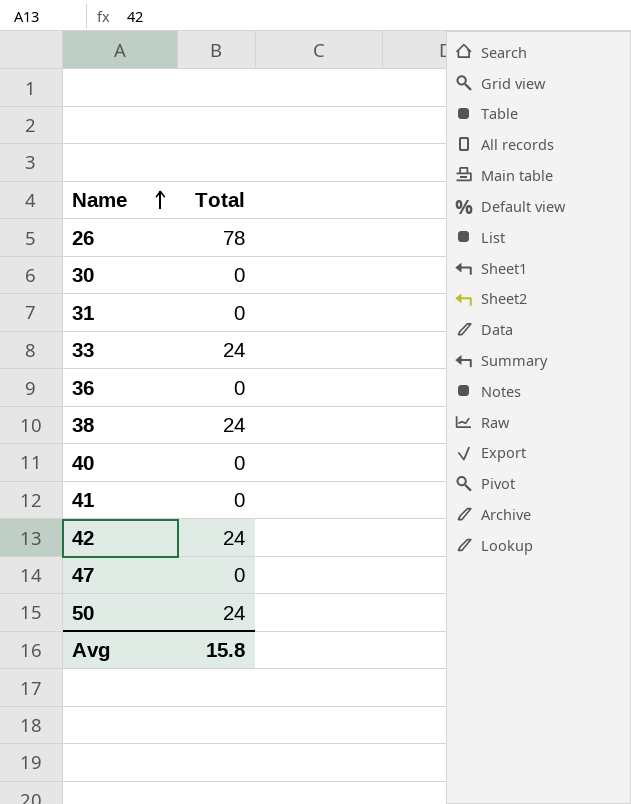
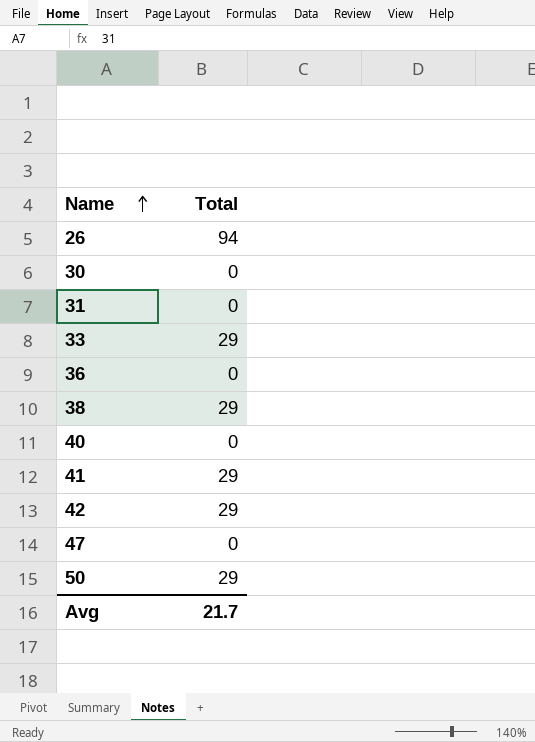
26 | Total: 78 -> 94
33 | Total: 24 -> 29
38 | Total: 24 -> 29
41 | Total: 0 -> 29
42 | Total: 24 -> 29
50 | Total: 24 -> 29
Avg | Total: 15.8 -> 21.7

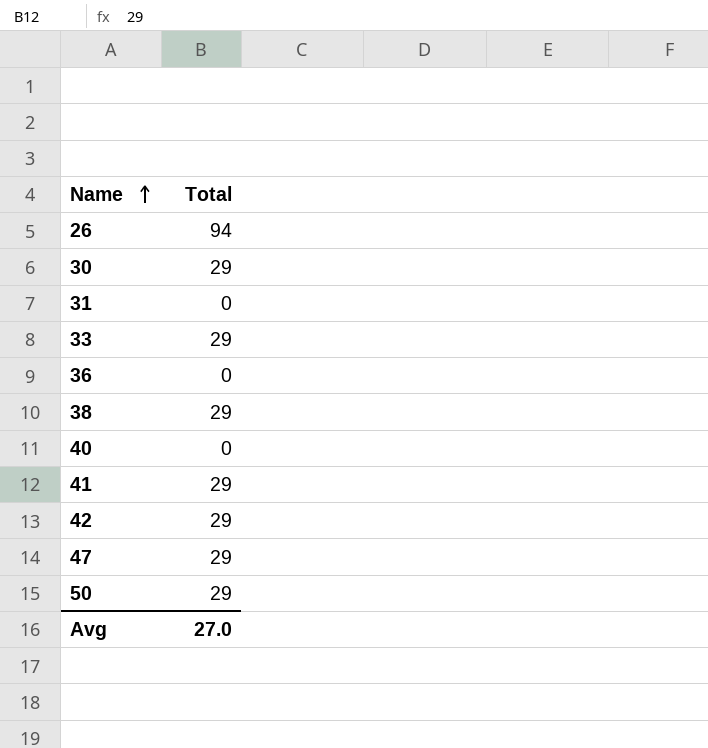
30 | Total: 0 -> 29
47 | Total: 0 -> 29
Avg | Total: 21.7 -> 27.0

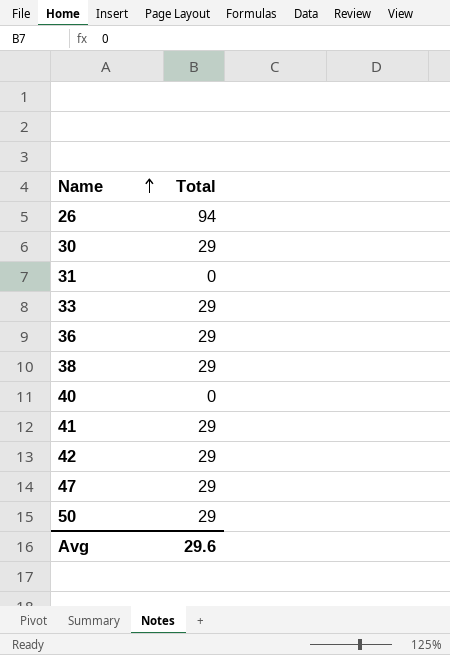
36 | Total: 0 -> 29
Avg | Total: 27.0 -> 29.6

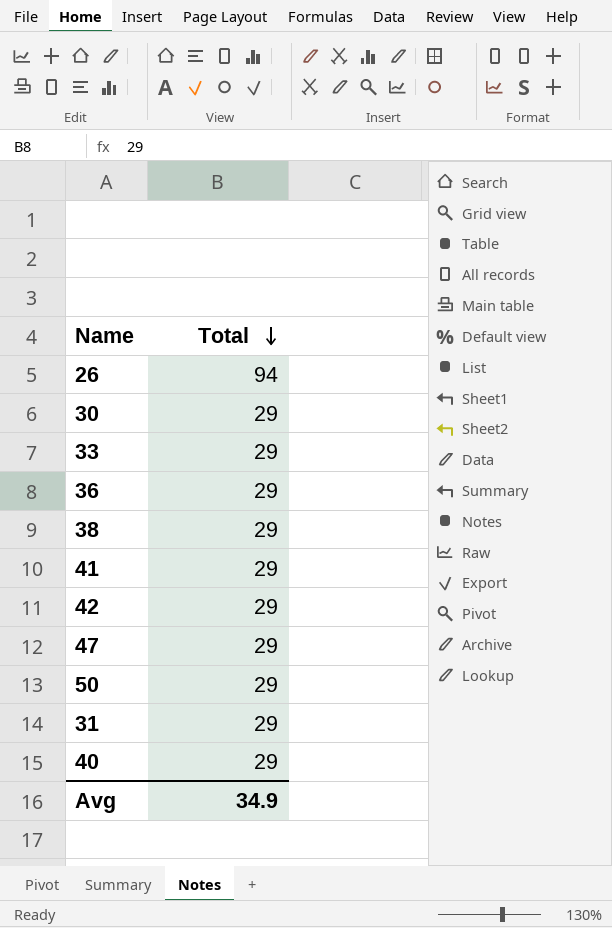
row order: Name ascending -> Total descending
31 | Total: 0 -> 29
40 | Total: 0 -> 29
Avg | Total: 29.6 -> 34.9

